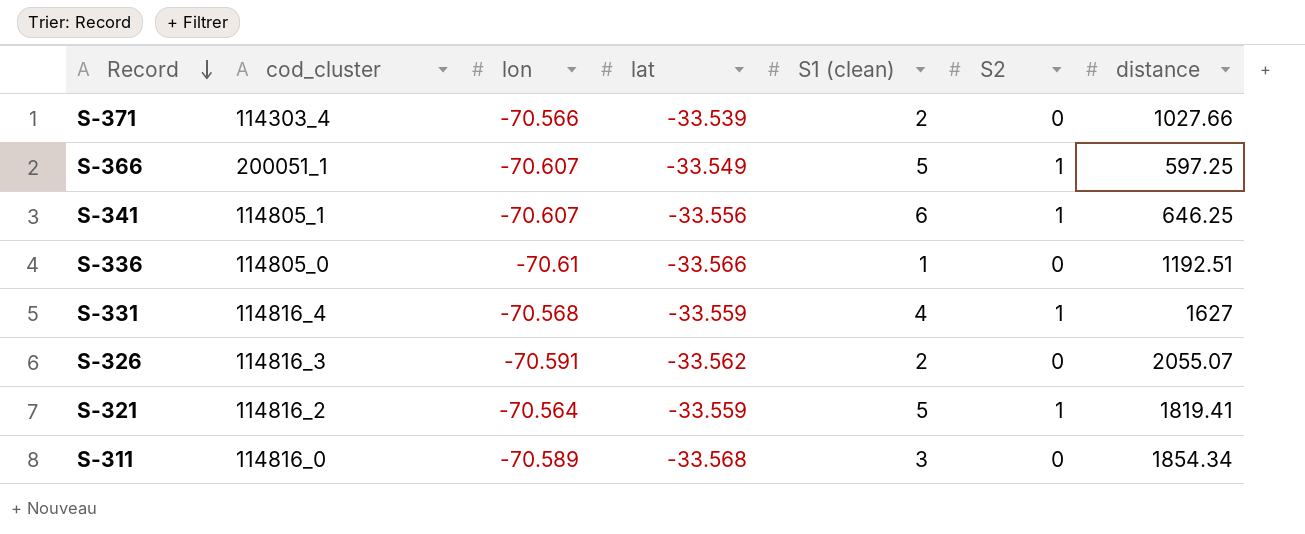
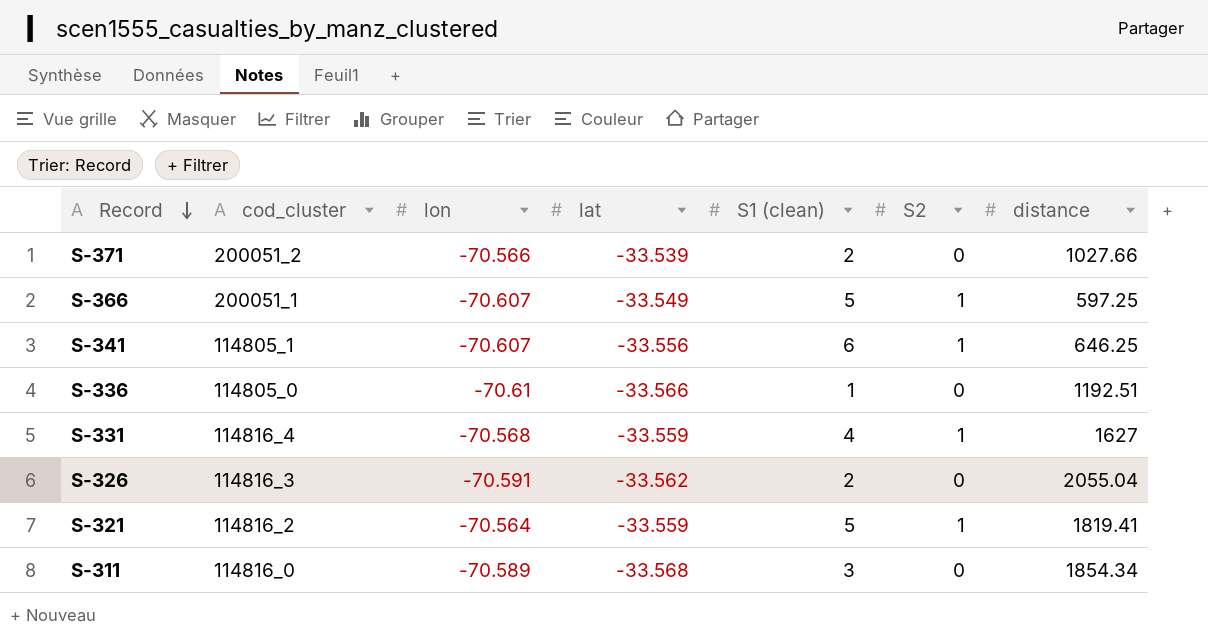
S-371 | cod_cluster: 114303_4 -> 200051_2
S-326 | distance: 2055.07 -> 2055.04

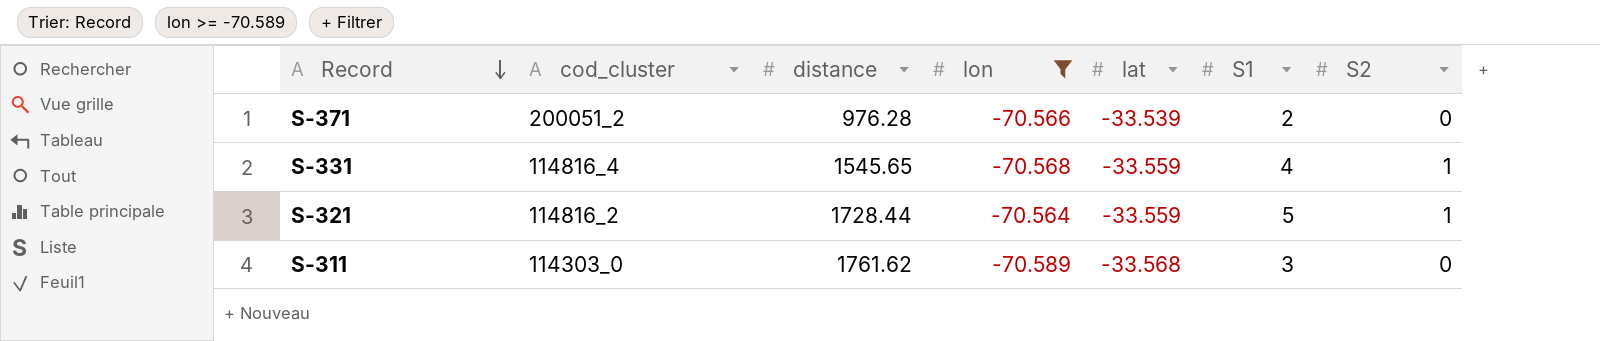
filter: none -> lon >= -70.589
column distance | position: 7 -> 3
column name: S1 (clean) -> S1
S-371 | distance: 1027.66 -> 976.28
S-331 | distance: 1627 -> 1545.65
S-321 | distance: 1819.41 -> 1728.44
S-311 | cod_cluster: 114816_0 -> 114303_0
S-311 | distance: 1854.34 -> 1761.62

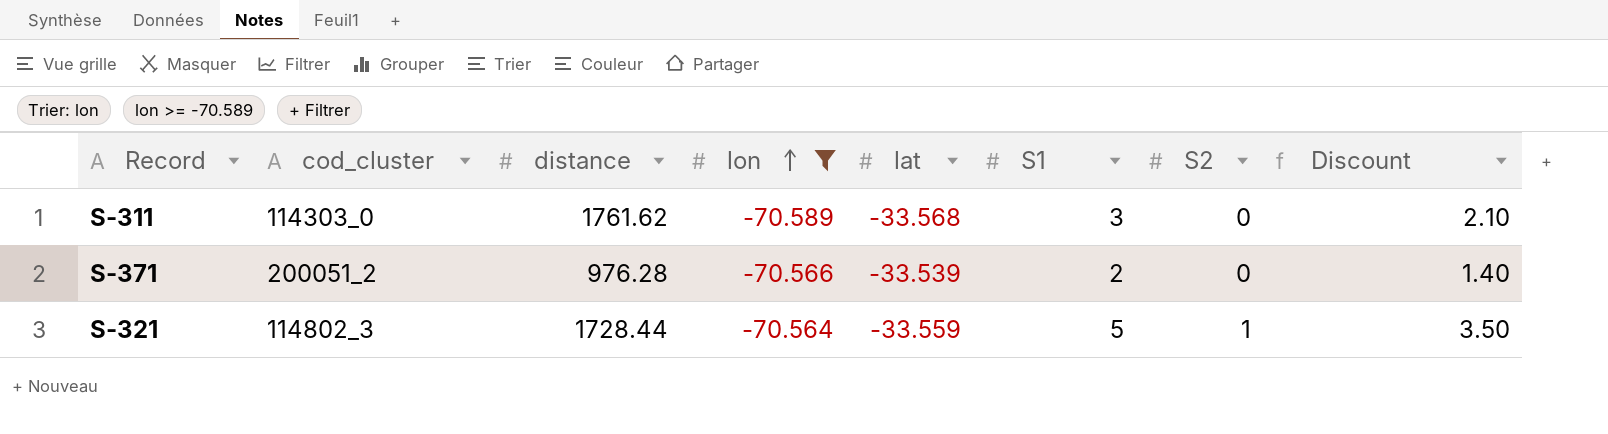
row order: Record descending -> lon ascending
column Discount | formula: none -> [S1] * 0.7
row S-331: 114816_4 | 1545.65 | -70.568 | -33.559 | 4 | 1 -> none
S-321 | cod_cluster: 114816_2 -> 114802_3

